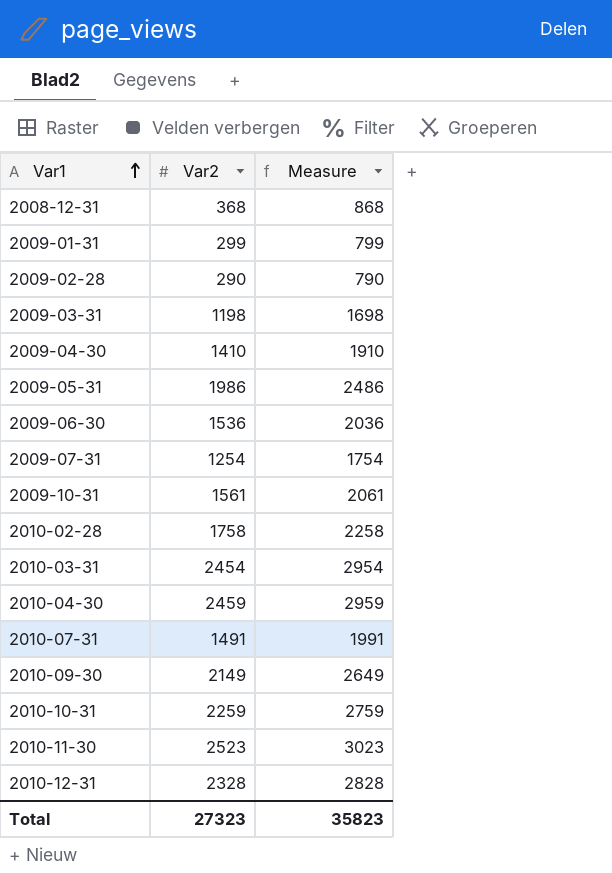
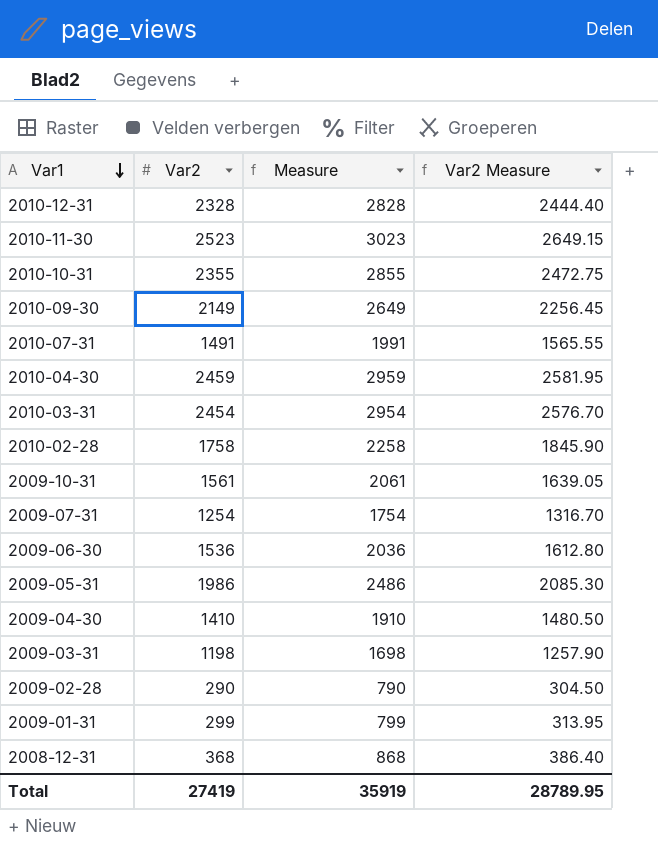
row order: Var1 ascending -> Var1 descending
column Var2 Measure | formula: none -> [Var2] * 1.05
2010-10-31 | Var2: 2259 -> 2355
2010-10-31 | Measure: 2759 -> 2855
Total | Var2: 27323 -> 27419
Total | Measure: 35823 -> 35919

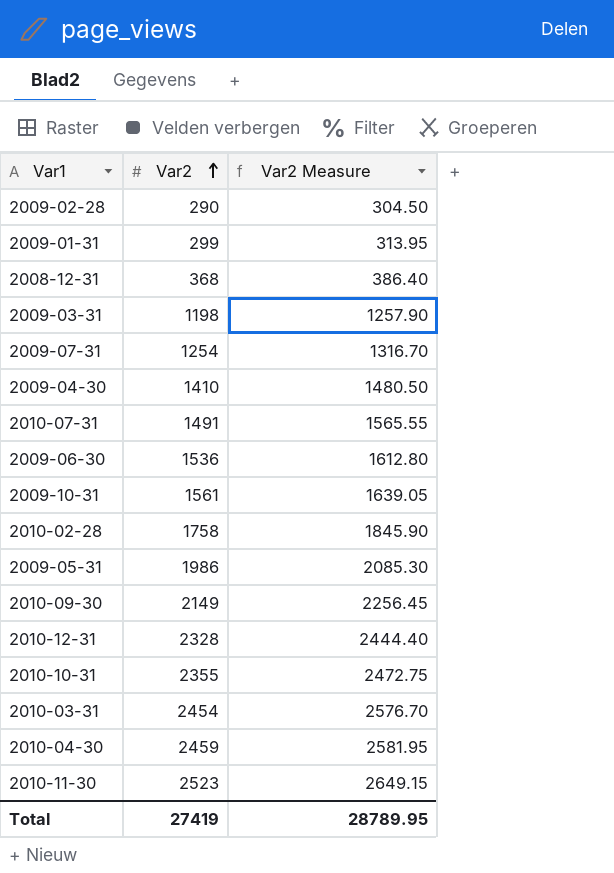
row order: Var1 descending -> Var2 ascending
column Measure | formula: [Var2] + 500 -> none

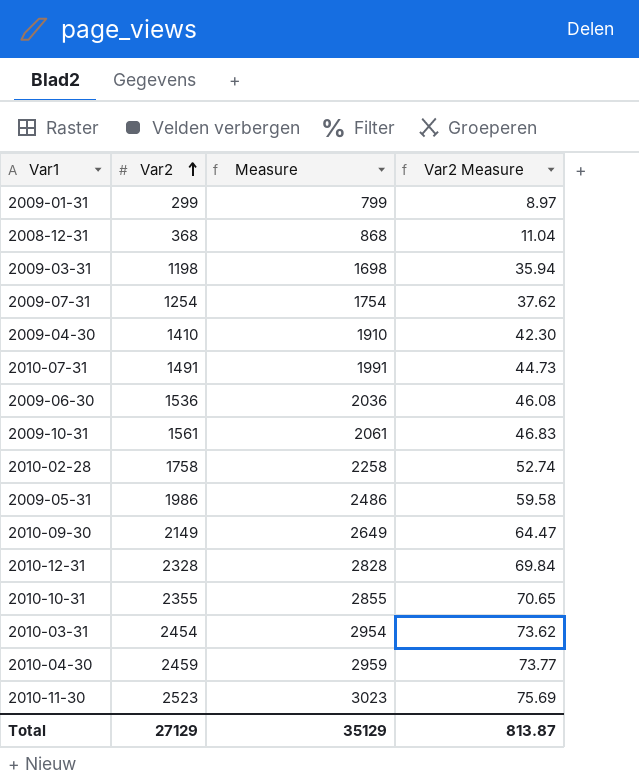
column Measure | formula: none -> [Var2] + 500
column Var2 Measure | formula: [Var2] * 1.05 -> [Var2] * 0.03
row 2009-02-28: 290 | 304.50 -> none
Total | Var2: 27419 -> 27129
Total | Var2 Measure: 28789.95 -> 813.87

